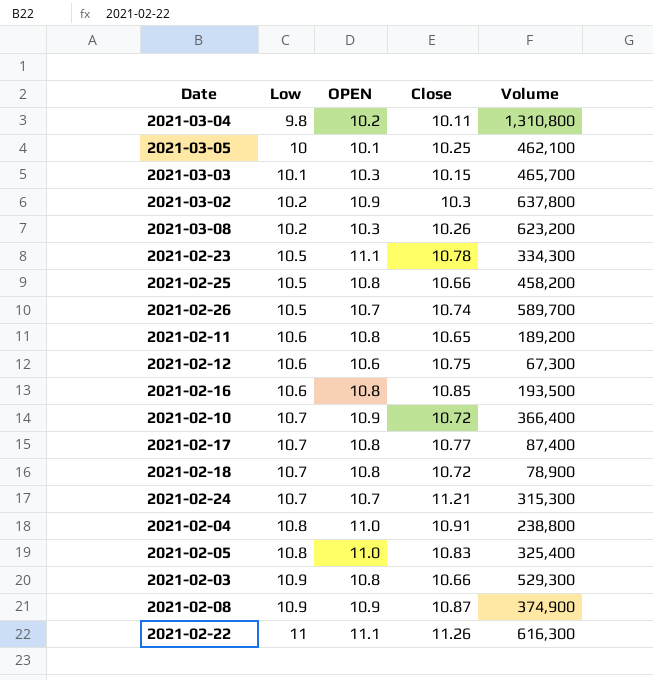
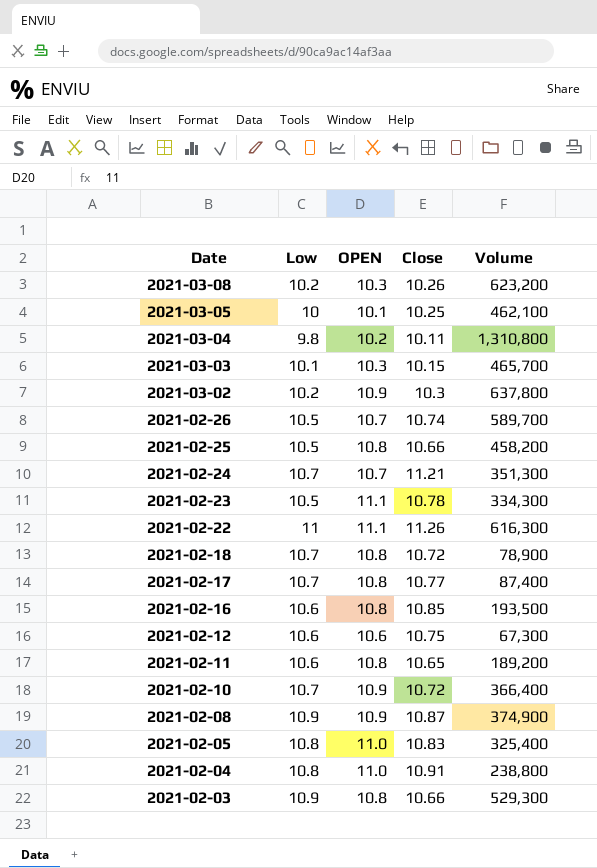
row order: Low ascending -> Date descending
2021-02-24 | Volume: 315,300 -> 351,300

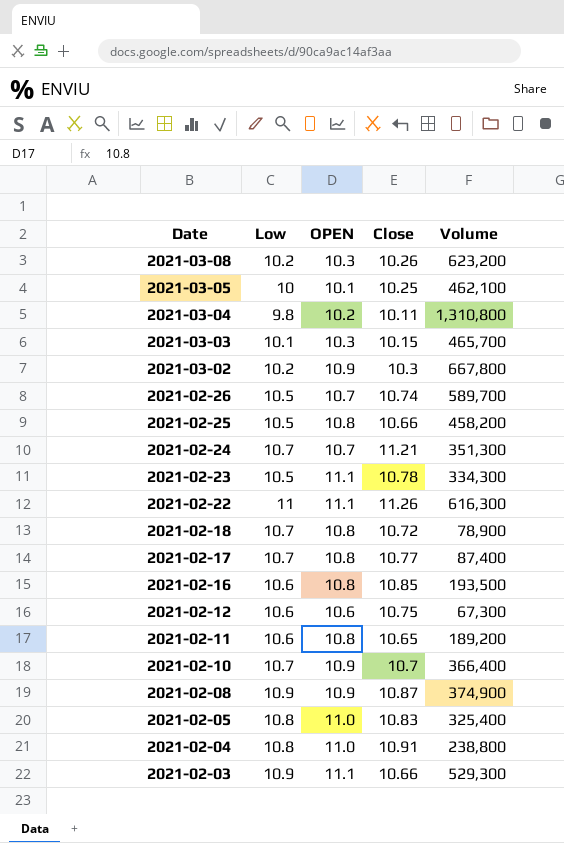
2021-03-02 | Volume: 637,800 -> 667,800
2021-02-10 | Close: 10.72 -> 10.7
2021-02-03 | OPEN: 10.8 -> 11.1

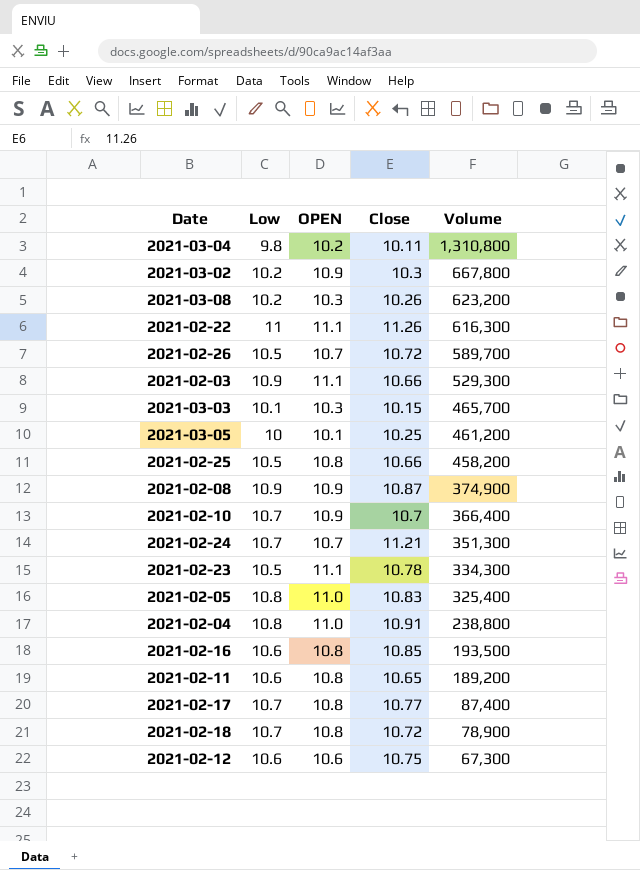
row order: Date descending -> Volume descending
2021-02-26 | Close: 10.74 -> 10.72
2021-03-05 | Volume: 462,100 -> 461,200

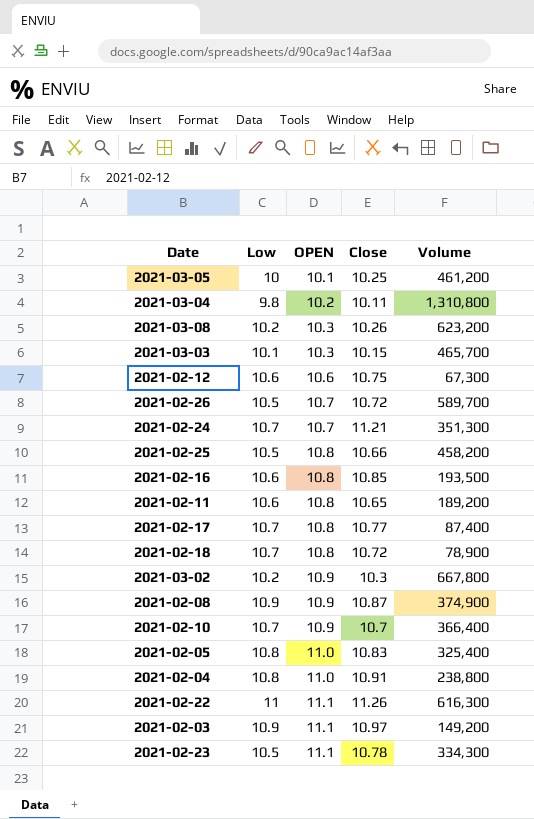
row order: Volume descending -> OPEN ascending
2021-02-03 | Close: 10.66 -> 10.97
2021-02-03 | Volume: 529,300 -> 149,200

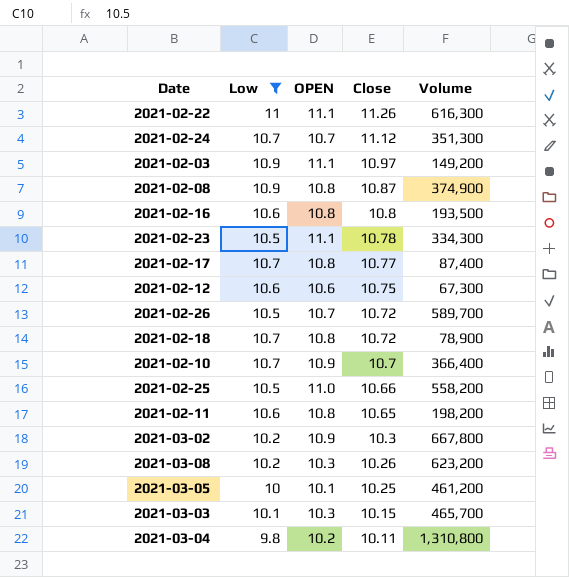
filter: none -> Low != 10.8
row order: OPEN ascending -> Close descending
2021-02-24 | Close: 11.21 -> 11.12
2021-02-08 | OPEN: 10.9 -> 10.8
2021-02-16 | Close: 10.85 -> 10.8
2021-02-25 | OPEN: 10.8 -> 11.0
2021-02-25 | Volume: 458,200 -> 558,200
2021-02-11 | Volume: 189,200 -> 198,200

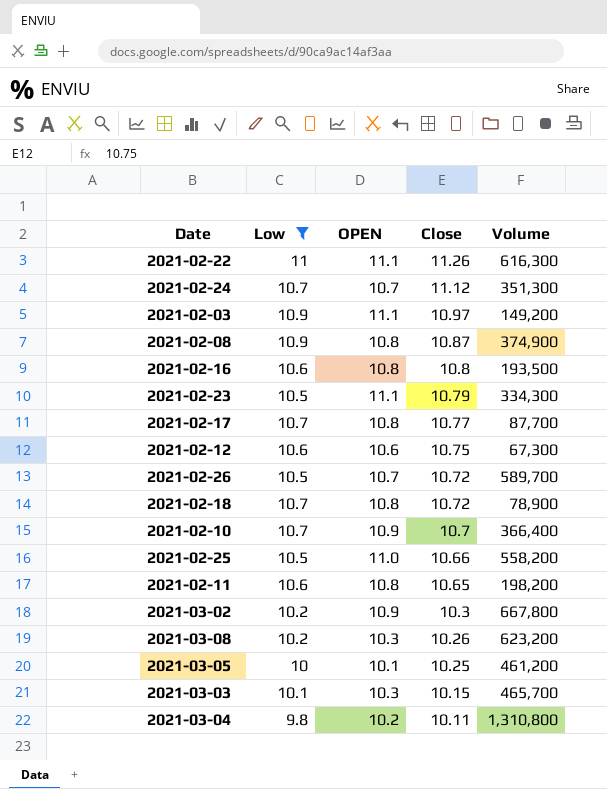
2021-02-23 | Close: 10.78 -> 10.79
2021-02-17 | Volume: 87,400 -> 87,700

